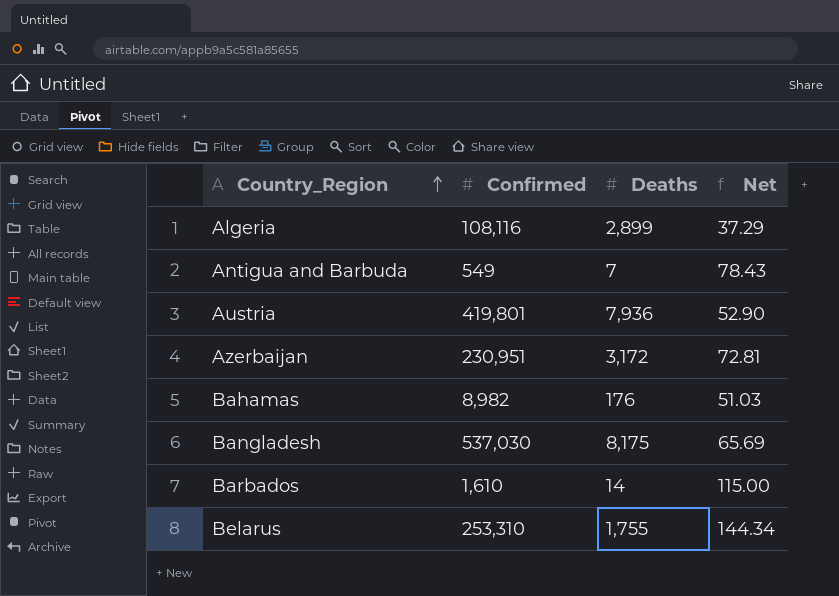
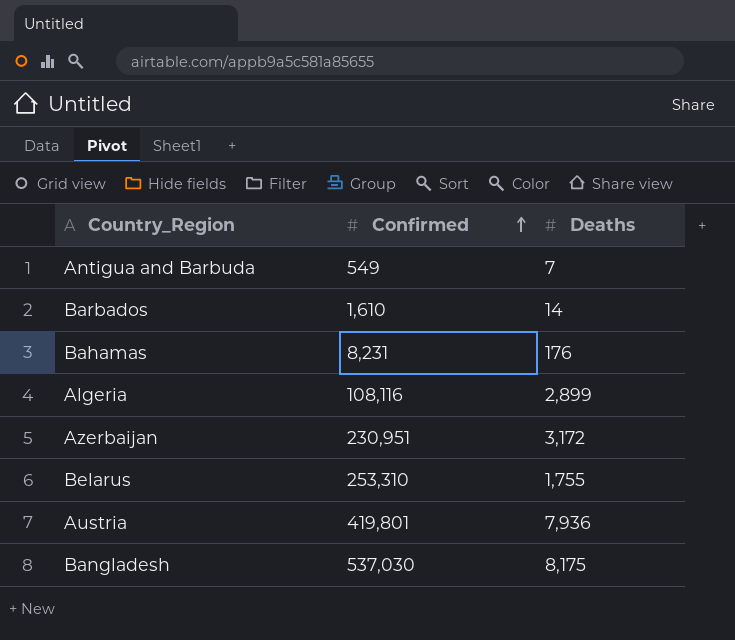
row order: Country_Region ascending -> Confirmed ascending
column Net | formula: [Confirmed] / [Deaths] -> none
Bahamas | Confirmed: 8,982 -> 8,231

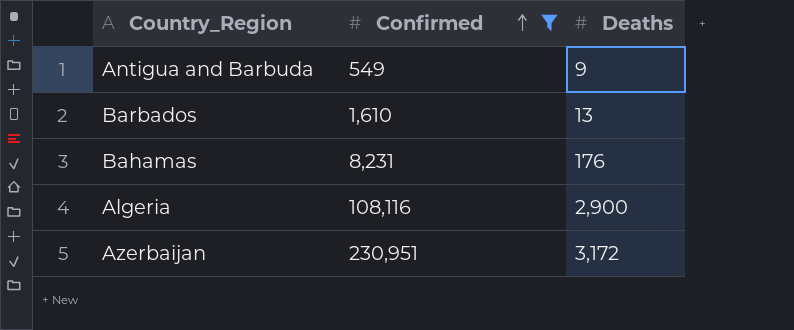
filter: none -> Confirmed <= 230,951
Antigua and Barbuda | Deaths: 7 -> 9
Barbados | Deaths: 14 -> 13
Algeria | Deaths: 2,899 -> 2,900

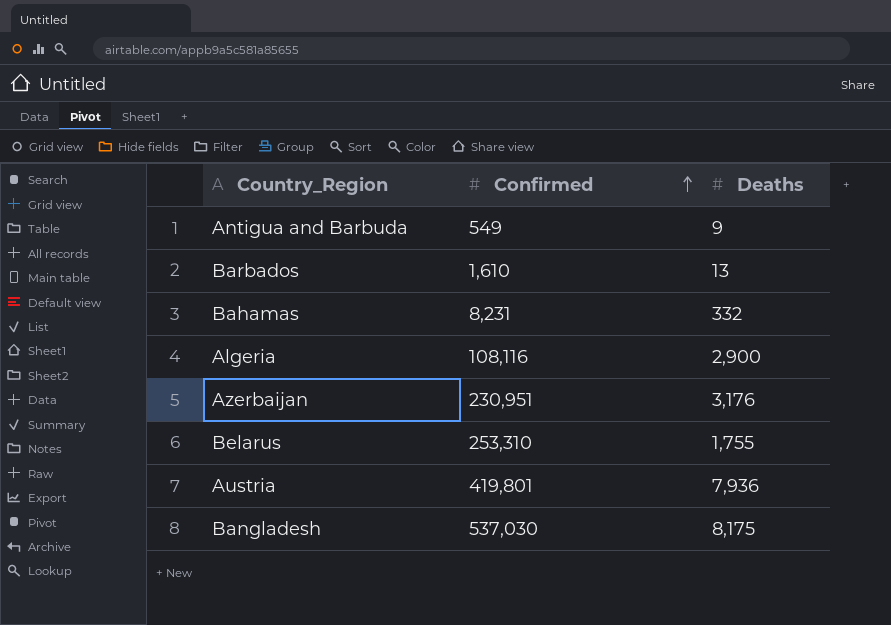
filter: Confirmed <= 230,951 -> none
Bahamas | Deaths: 176 -> 332
Azerbaijan | Deaths: 3,172 -> 3,176

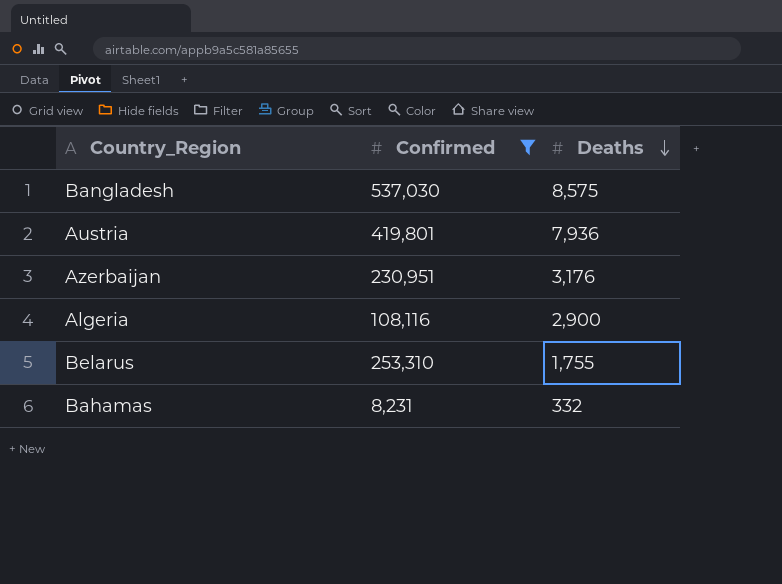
filter: none -> Confirmed >= 8,231
row order: Confirmed ascending -> Deaths descending
Bangladesh | Deaths: 8,175 -> 8,575

